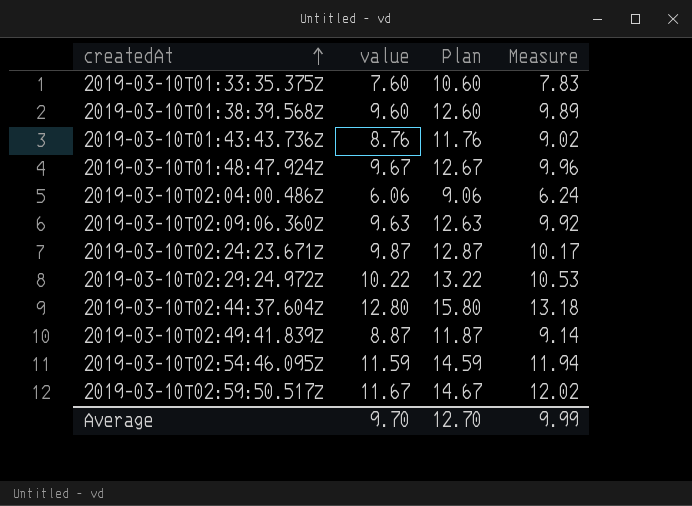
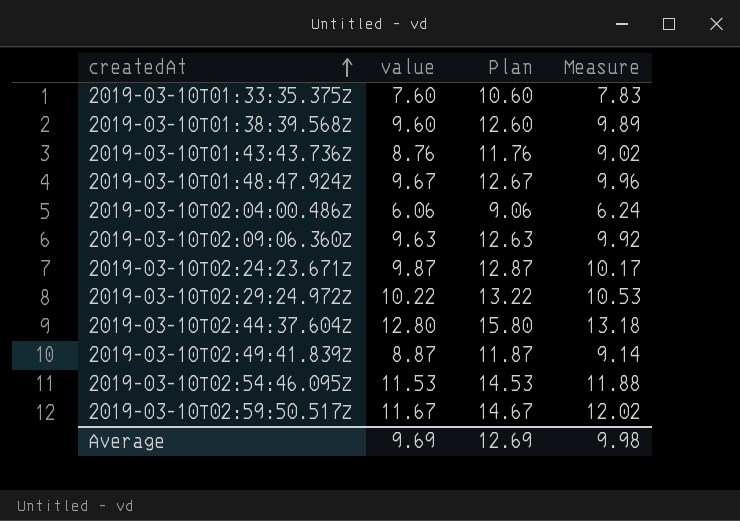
2019-03-10T02:54:46.095Z | value: 11.59 -> 11.53
2019-03-10T02:54:46.095Z | Plan: 14.59 -> 14.53
2019-03-10T02:54:46.095Z | Measure: 11.94 -> 11.88
Average | value: 9.70 -> 9.69
Average | Plan: 12.70 -> 12.69
Average | Measure: 9.99 -> 9.98

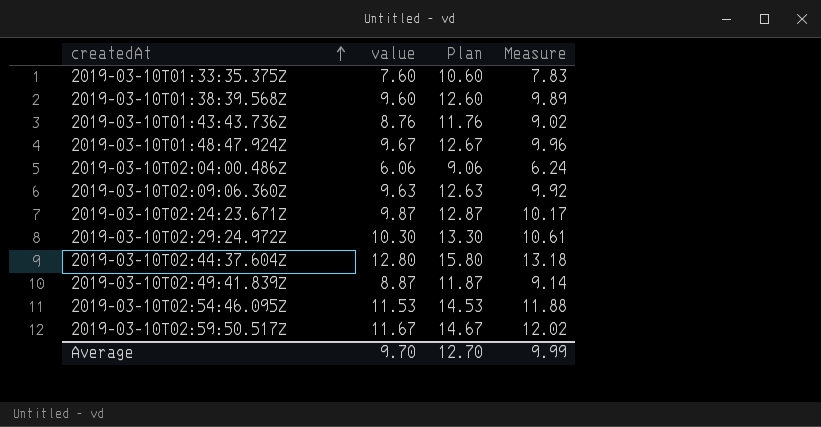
2019-03-10T02:29:24.972Z | value: 10.22 -> 10.30
2019-03-10T02:29:24.972Z | Plan: 13.22 -> 13.30
2019-03-10T02:29:24.972Z | Measure: 10.53 -> 10.61
Average | value: 9.69 -> 9.70
Average | Plan: 12.69 -> 12.70
Average | Measure: 9.98 -> 9.99

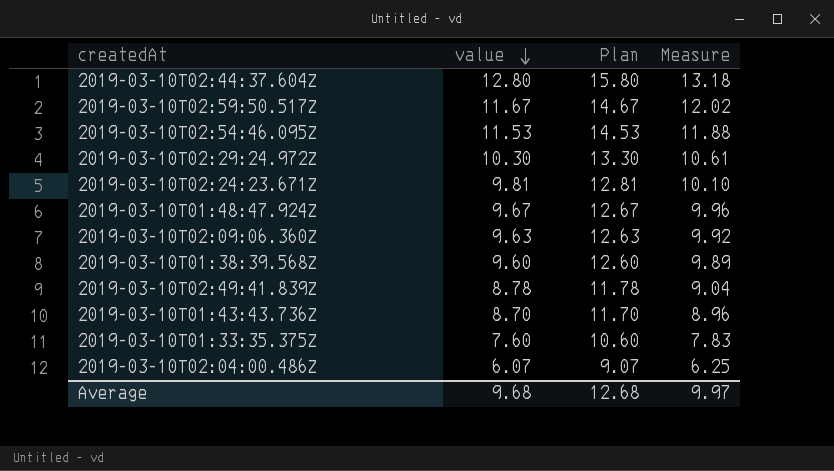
row order: createdAt ascending -> value descending
2019-03-10T02:24:23.671Z | value: 9.87 -> 9.81
2019-03-10T02:24:23.671Z | Plan: 12.87 -> 12.81
2019-03-10T02:24:23.671Z | Measure: 10.17 -> 10.10
2019-03-10T02:49:41.839Z | value: 8.87 -> 8.78
2019-03-10T02:49:41.839Z | Plan: 11.87 -> 11.78
2019-03-10T02:49:41.839Z | Measure: 9.14 -> 9.04
2019-03-10T01:43:43.736Z | value: 8.76 -> 8.70
2019-03-10T01:43:43.736Z | Plan: 11.76 -> 11.70
2019-03-10T01:43:43.736Z | Measure: 9.02 -> 8.96
2019-03-10T02:04:00.486Z | value: 6.06 -> 6.07
2019-03-10T02:04:00.486Z | Plan: 9.06 -> 9.07
2019-03-10T02:04:00.486Z | Measure: 6.24 -> 6.25
Average | value: 9.70 -> 9.68
Average | Plan: 12.70 -> 12.68
Average | Measure: 9.99 -> 9.97

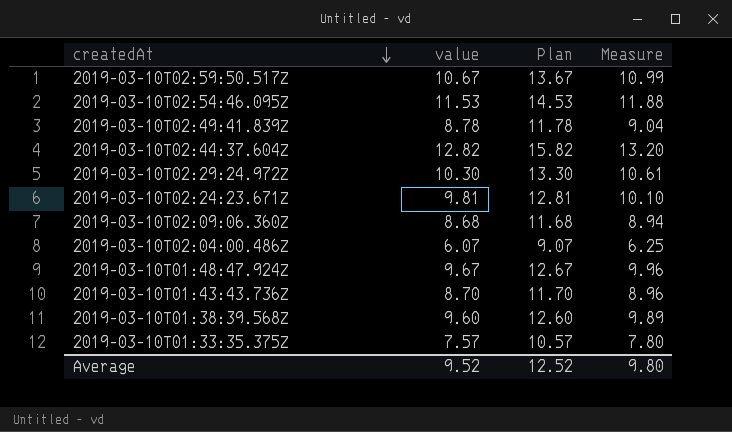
row order: value descending -> createdAt descending
2019-03-10T02:59:50.517Z | value: 11.67 -> 10.67
2019-03-10T02:59:50.517Z | Plan: 14.67 -> 13.67
2019-03-10T02:59:50.517Z | Measure: 12.02 -> 10.99
2019-03-10T02:44:37.604Z | value: 12.80 -> 12.82
2019-03-10T02:44:37.604Z | Plan: 15.80 -> 15.82
2019-03-10T02:44:37.604Z | Measure: 13.18 -> 13.20
2019-03-10T02:09:06.360Z | value: 9.63 -> 8.68
2019-03-10T02:09:06.360Z | Plan: 12.63 -> 11.68
2019-03-10T02:09:06.360Z | Measure: 9.92 -> 8.94
2019-03-10T01:33:35.375Z | value: 7.60 -> 7.57
2019-03-10T01:33:35.375Z | Plan: 10.60 -> 10.57
2019-03-10T01:33:35.375Z | Measure: 7.83 -> 7.80
Average | value: 9.68 -> 9.52
Average | Plan: 12.68 -> 12.52
Average | Measure: 9.97 -> 9.80

